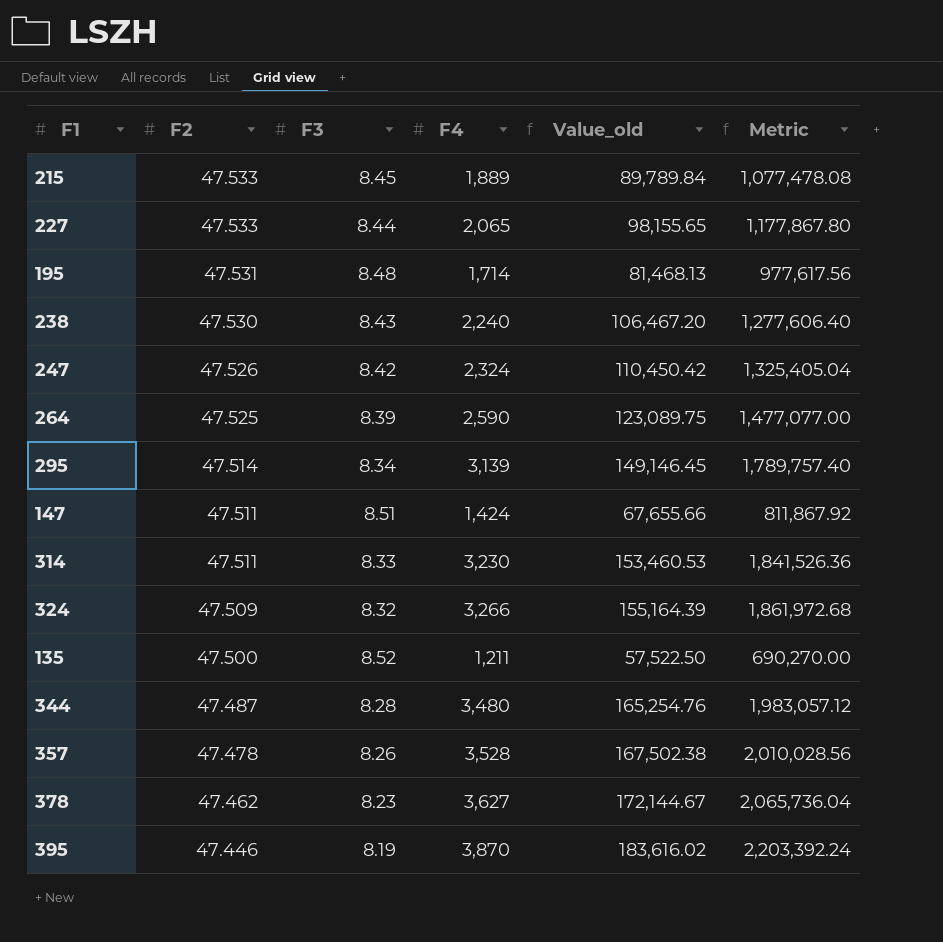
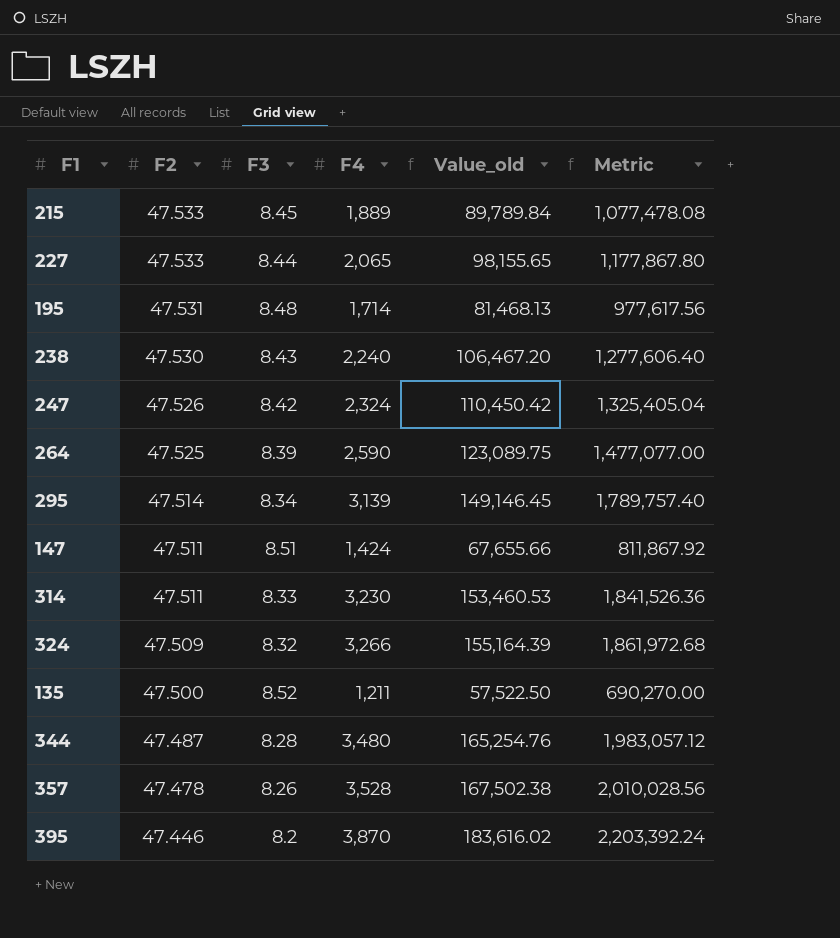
row 378: 47.462 | 8.23 | 3,627 | 172,144.67 | 2,065,736.04 -> none
395 | F3: 8.19 -> 8.2

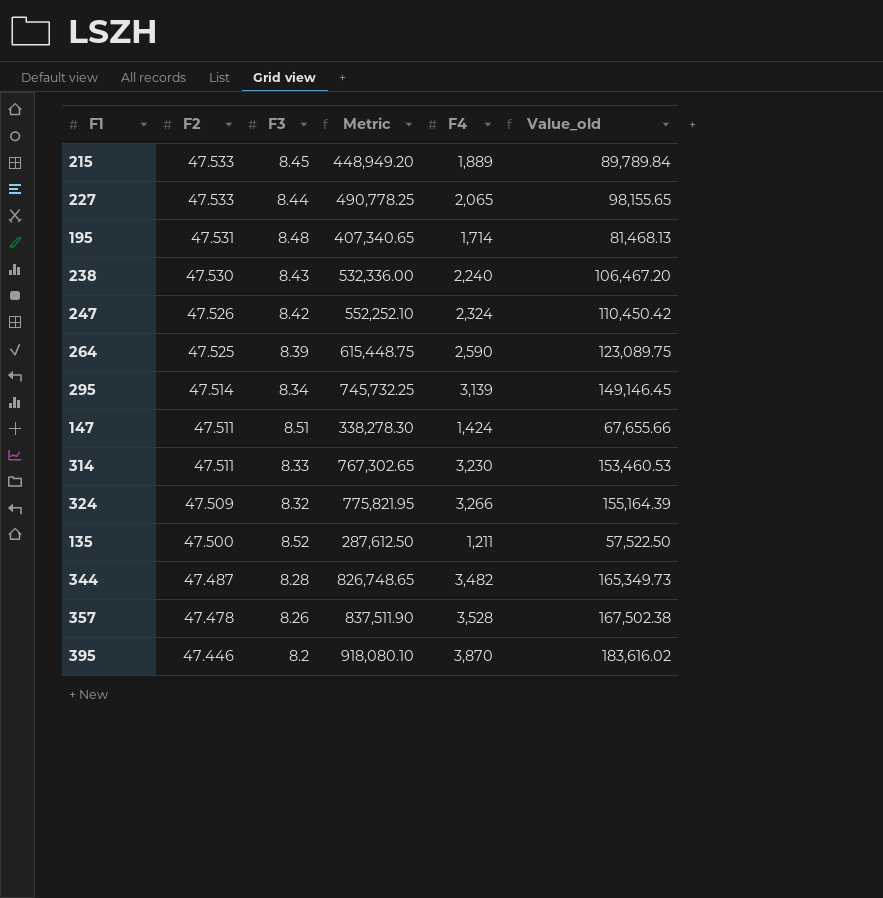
column Metric | formula: [Value_old] * 12 -> [Value_old] * 5
column Metric | position: 6 -> 4
344 | F4: 3,480 -> 3,482
344 | Value_old: 165,254.76 -> 165,349.73

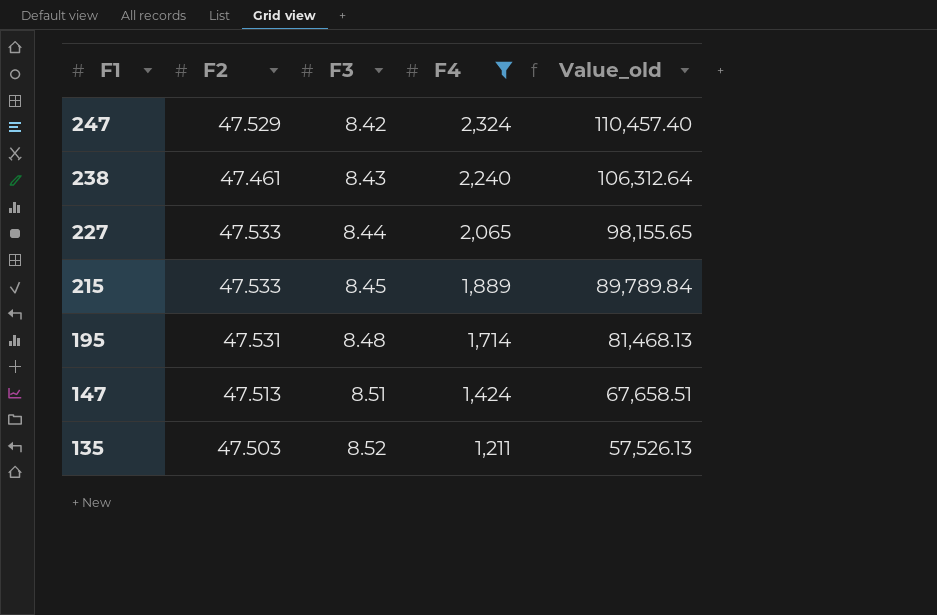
filter: none -> F4 <= 2,324
row order: F2 descending -> F1 descending
column Metric | formula: [Value_old] * 5 -> none
247 | F2: 47.526 -> 47.529
247 | Value_old: 110,450.42 -> 110,457.40
238 | F2: 47.530 -> 47.461
238 | Value_old: 106,467.20 -> 106,312.64
147 | F2: 47.511 -> 47.513
147 | Value_old: 67,655.66 -> 67,658.51
135 | F2: 47.500 -> 47.503
135 | Value_old: 57,522.50 -> 57,526.13

